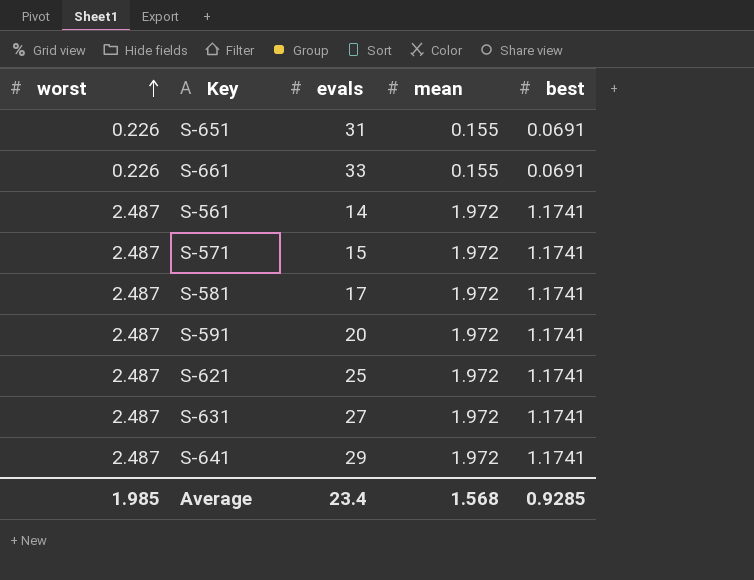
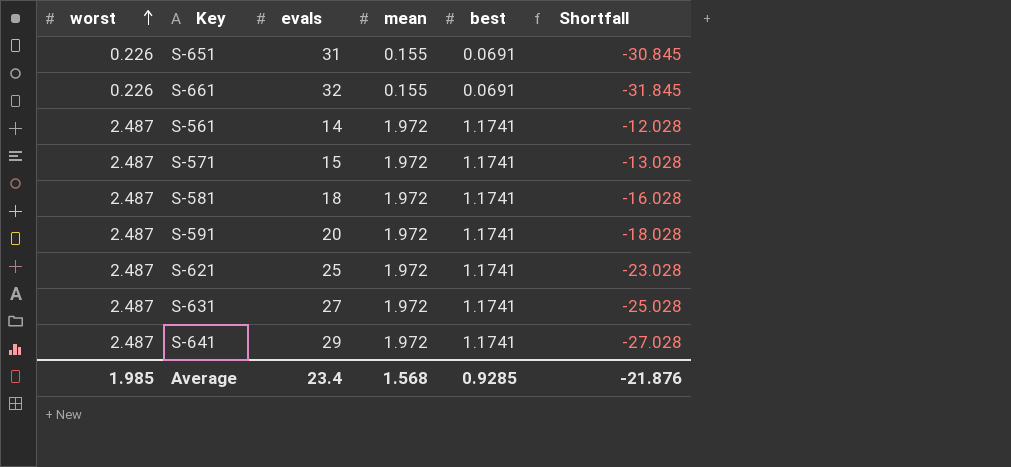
column Shortfall | formula: none -> [mean] - [evals]
S-661 | evals: 33 -> 32
S-581 | evals: 17 -> 18

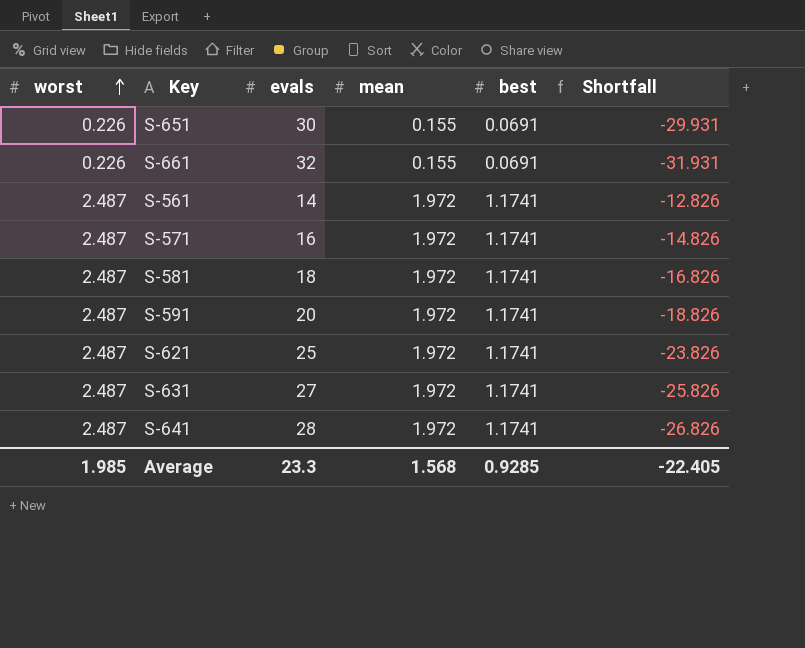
column Shortfall | formula: [mean] - [evals] -> [best] - [evals]
S-651 | evals: 31 -> 30
S-571 | evals: 15 -> 16
S-641 | evals: 29 -> 28
Average | evals: 23.4 -> 23.3
Average | Shortfall: -21.876 -> -22.405

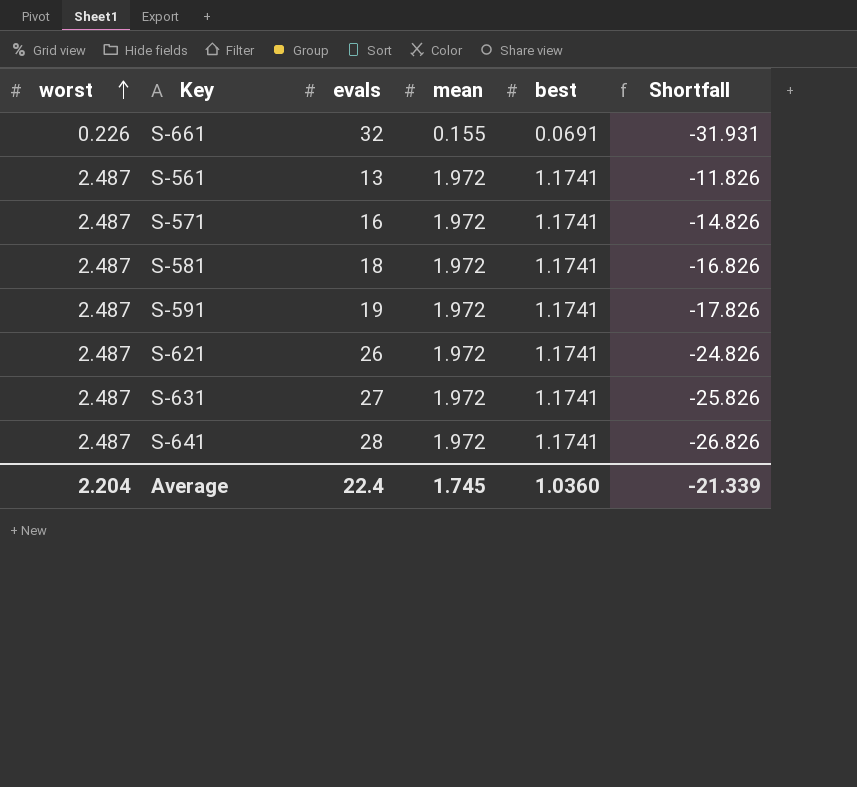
row S-651: 0.226 | 30 | 0.155 | 0.0691 | -29.931 -> none
S-561 | evals: 14 -> 13
S-561 | Shortfall: -12.826 -> -11.826
S-591 | evals: 20 -> 19
S-591 | Shortfall: -18.826 -> -17.826
S-621 | evals: 25 -> 26
S-621 | Shortfall: -23.826 -> -24.826
Average | worst: 1.985 -> 2.204
Average | evals: 23.3 -> 22.4
Average | mean: 1.568 -> 1.745
Average | best: 0.9285 -> 1.0360
Average | Shortfall: -22.405 -> -21.339

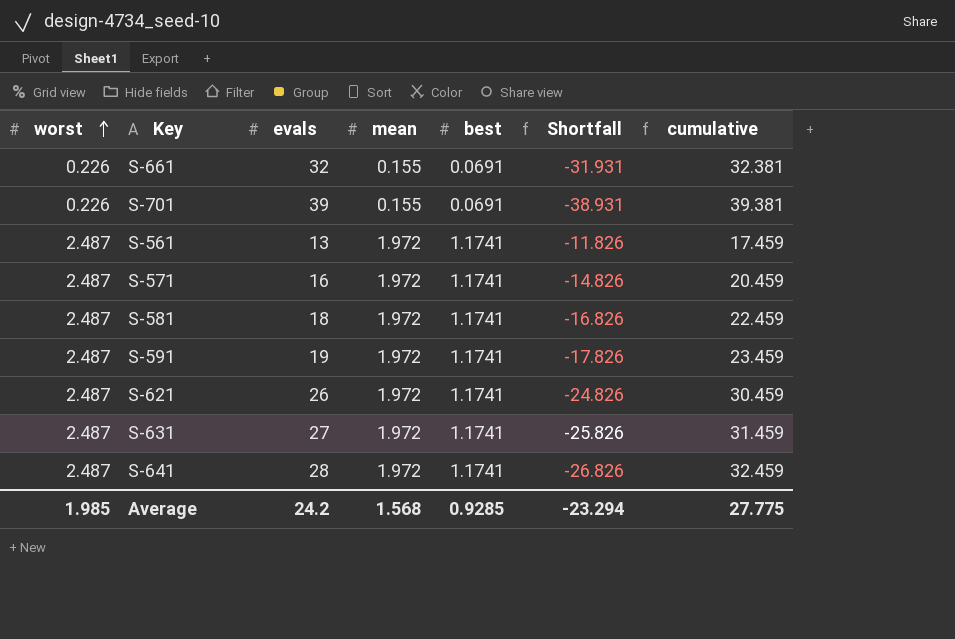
column cumulative | formula: none -> [worst] + [evals] + [mean]
row S-701: none -> 0.226 | 39 | 0.155 | 0.0691 | -38.931 | 39.381
Average | worst: 2.204 -> 1.985
Average | evals: 22.4 -> 24.2
Average | mean: 1.745 -> 1.568
Average | best: 1.0360 -> 0.9285
Average | Shortfall: -21.339 -> -23.294

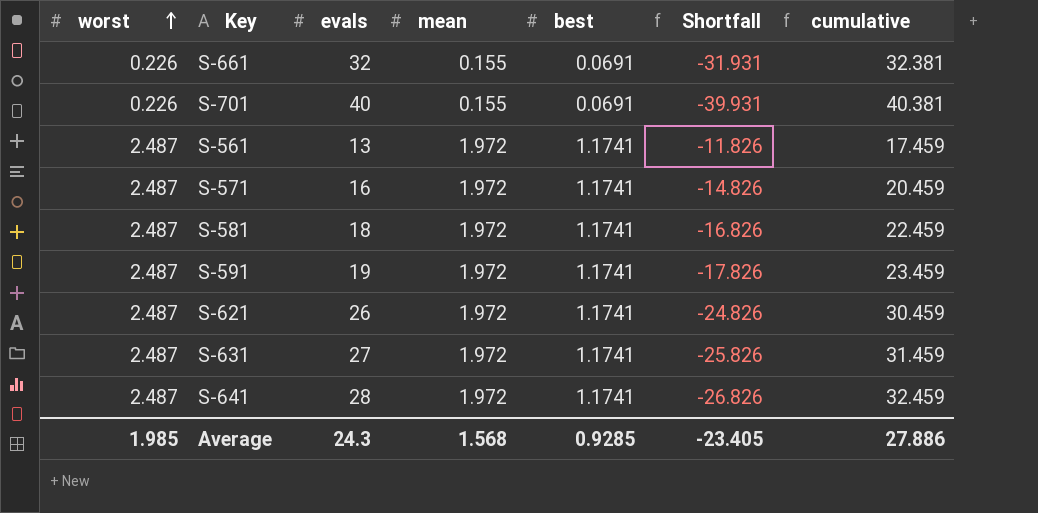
S-701 | evals: 39 -> 40
S-701 | Shortfall: -38.931 -> -39.931
S-701 | cumulative: 39.381 -> 40.381
Average | evals: 24.2 -> 24.3
Average | Shortfall: -23.294 -> -23.405
Average | cumulative: 27.775 -> 27.886

